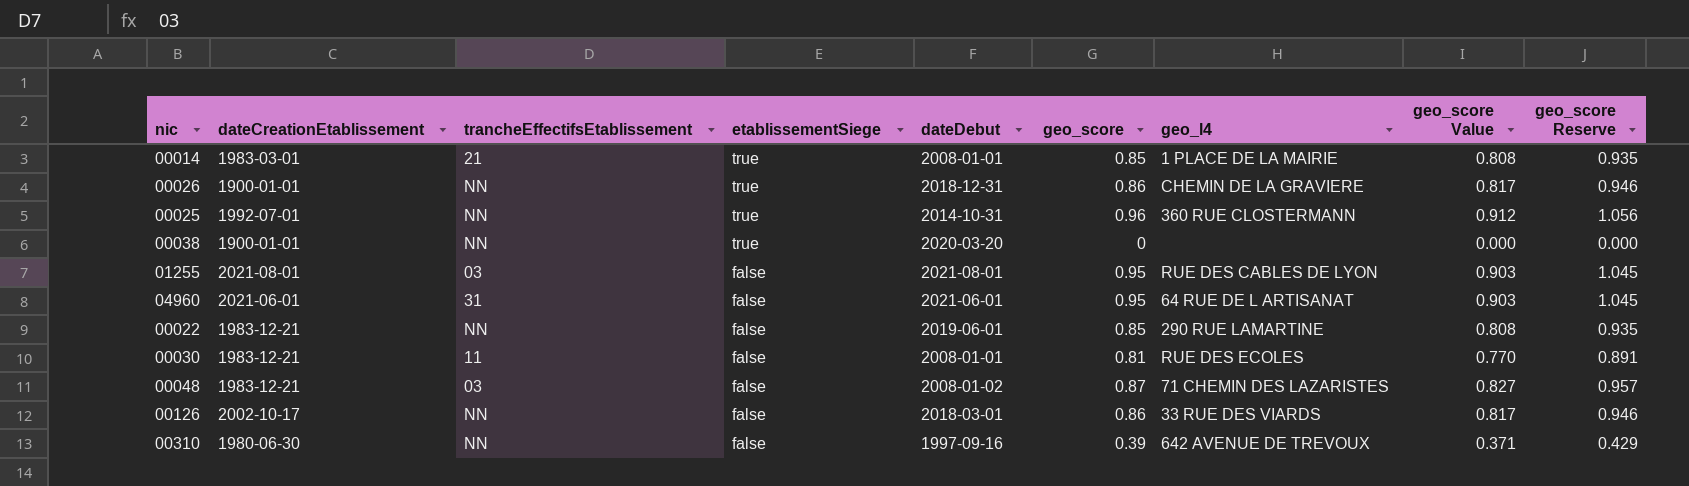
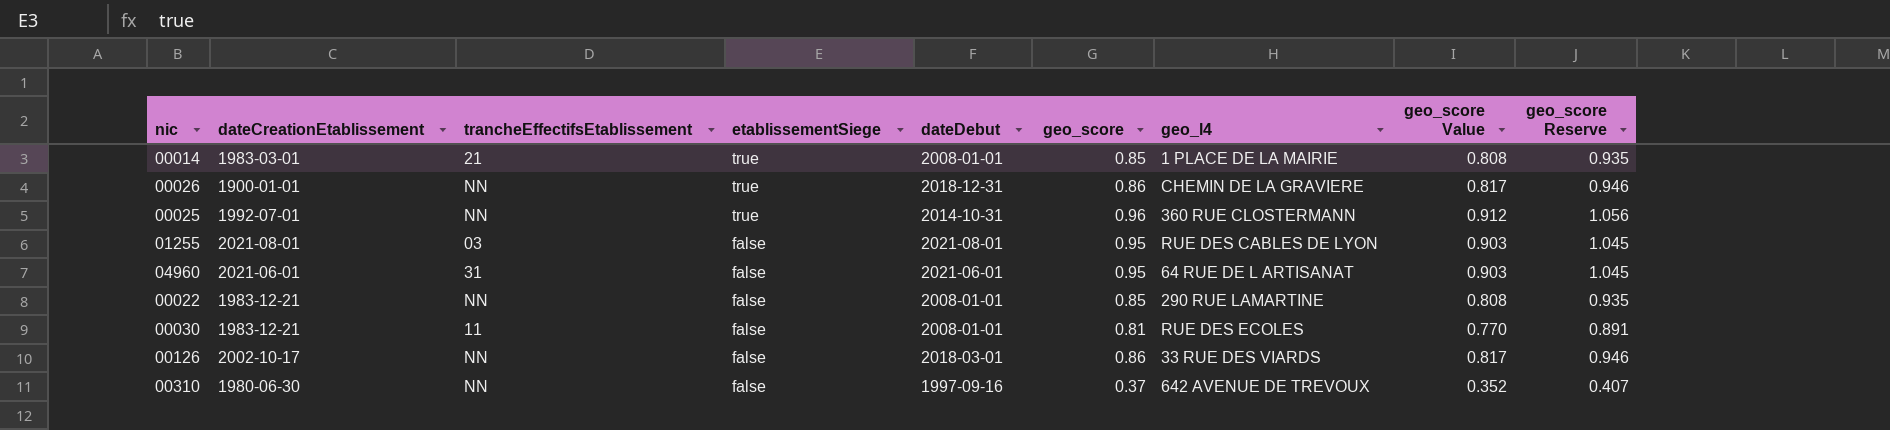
row 00038: 1900-01-01 | NN | true | 2020-03-20 | 0 | none | 0.000 | 0.000 -> none
row 00048: 1983-12-21 | 03 | false | 2008-01-02 | 0.87 | 71 CHEMIN DES LAZARISTES | 0.827 | 0.957 -> none
00022 | dateDebut: 2019-06-01 -> 2008-01-01
00310 | geo_score: 0.39 -> 0.37
00310 | geo_score Value: 0.371 -> 0.352
00310 | geo_score Reserve: 0.429 -> 0.407

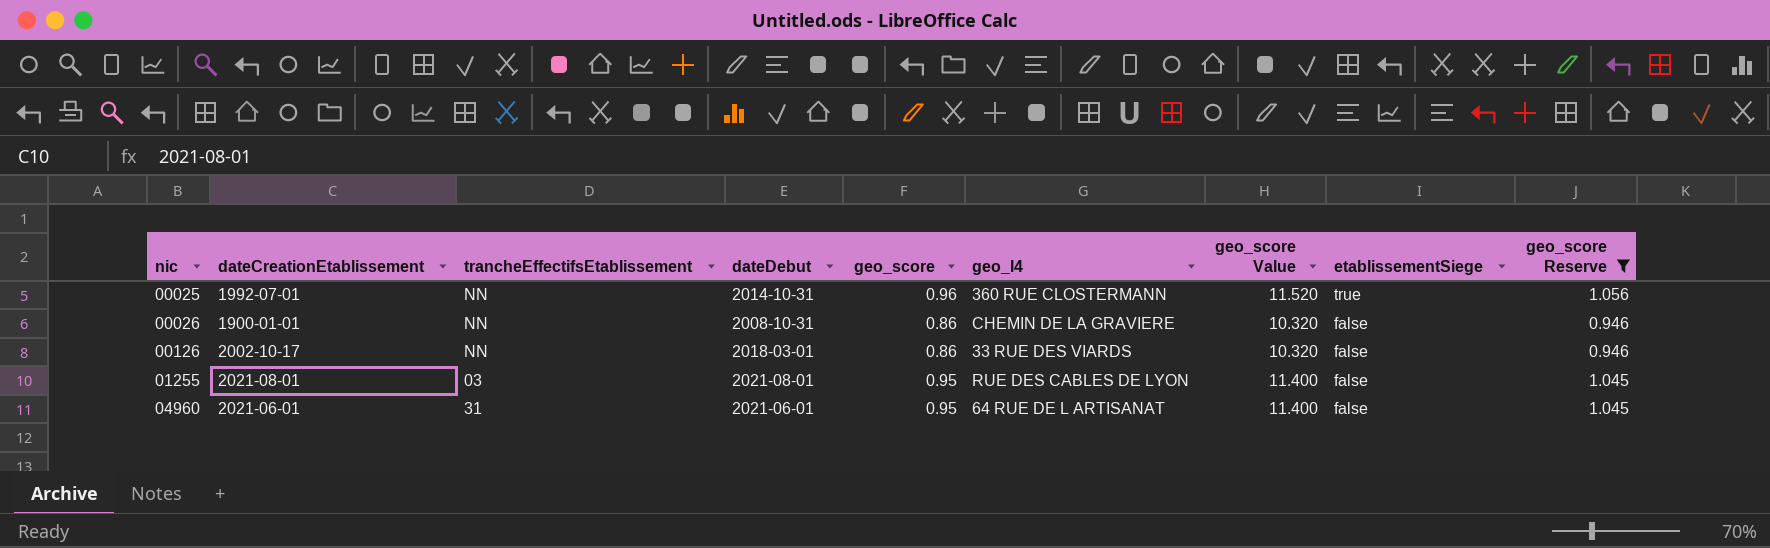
filter: none -> geo_score Reserve >= 0.946
row order: etablissementSiege descending -> nic ascending
column geo_score Value | formula: [geo_score] * 0.95 -> [geo_score] * 12
column etablissementSiege | position: 4 -> 8
00026 | dateDebut: 2018-12-31 -> 2008-10-31
00026 | etablissementSiege: true -> false

